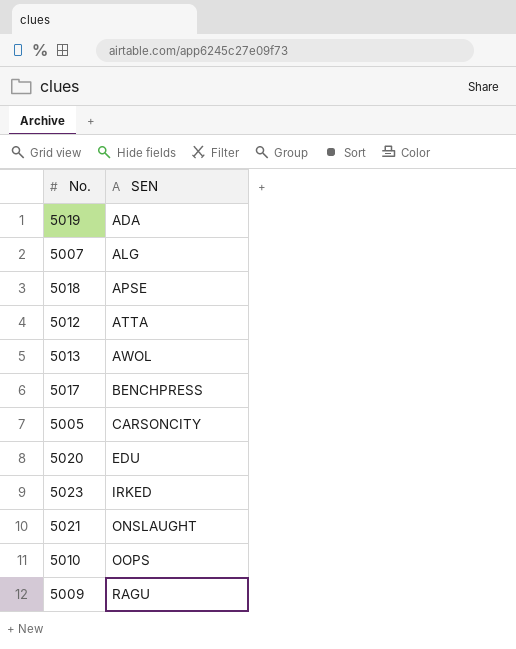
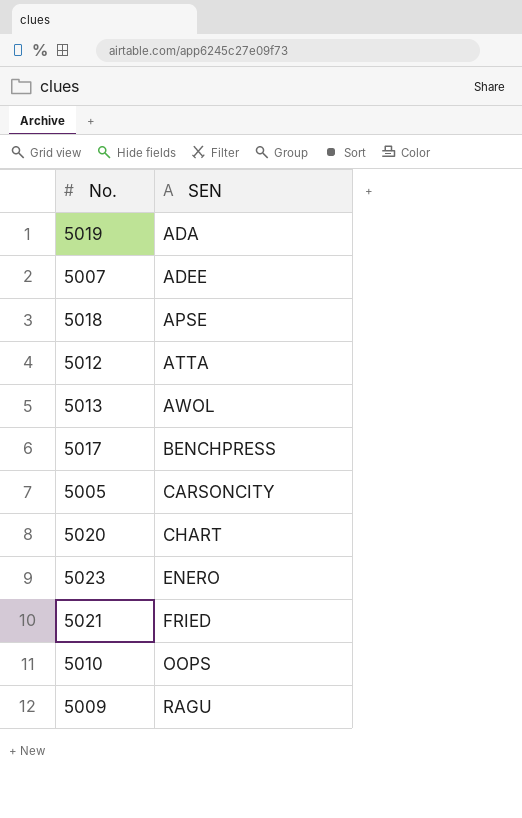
5007 | SEN: ALG -> ADEE
5020 | SEN: EDU -> CHART
5023 | SEN: IRKED -> ENERO
5021 | SEN: ONSLAUGHT -> FRIED

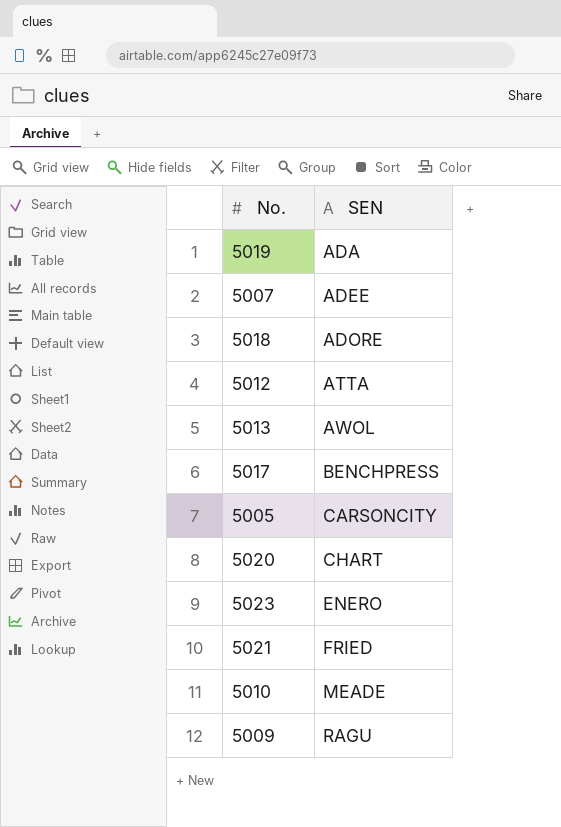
5018 | SEN: APSE -> ADORE
5010 | SEN: OOPS -> MEADE

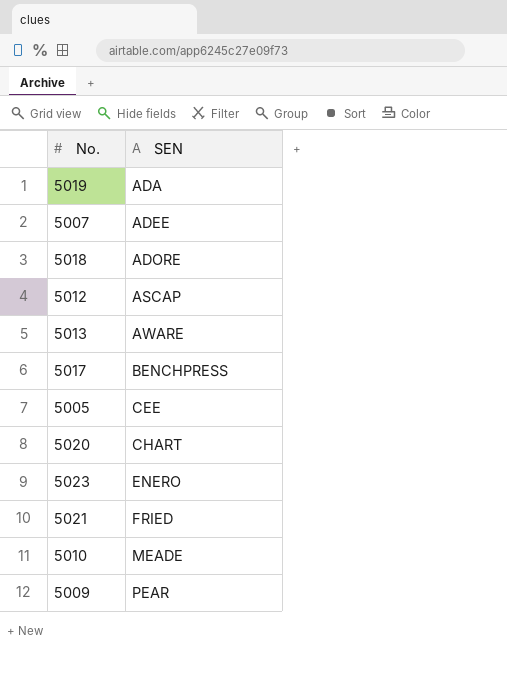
5012 | SEN: ATTA -> ASCAP
5013 | SEN: AWOL -> AWARE
5005 | SEN: CARSONCITY -> CEE
5009 | SEN: RAGU -> PEAR

